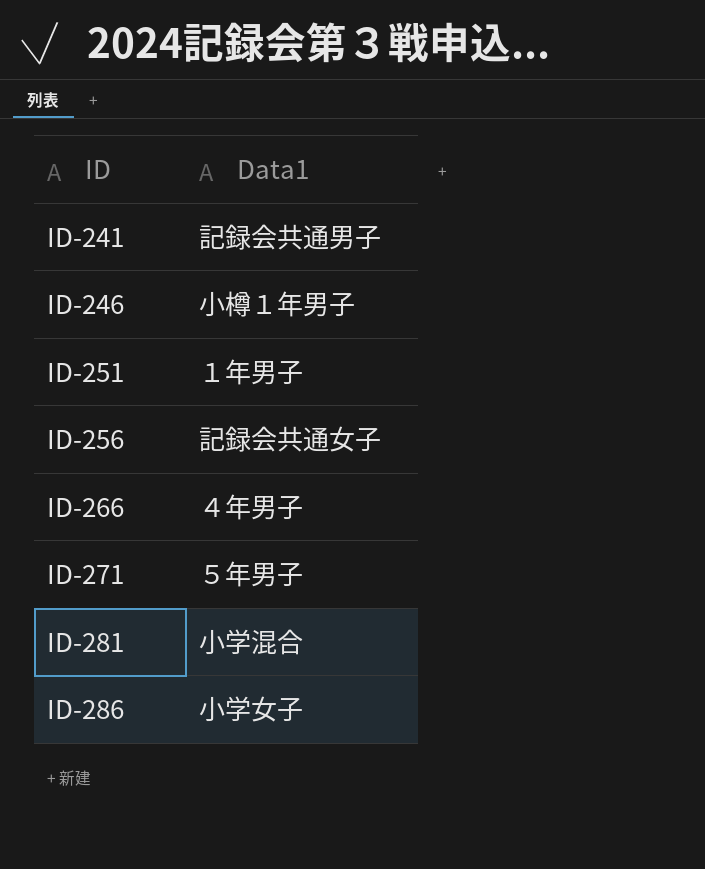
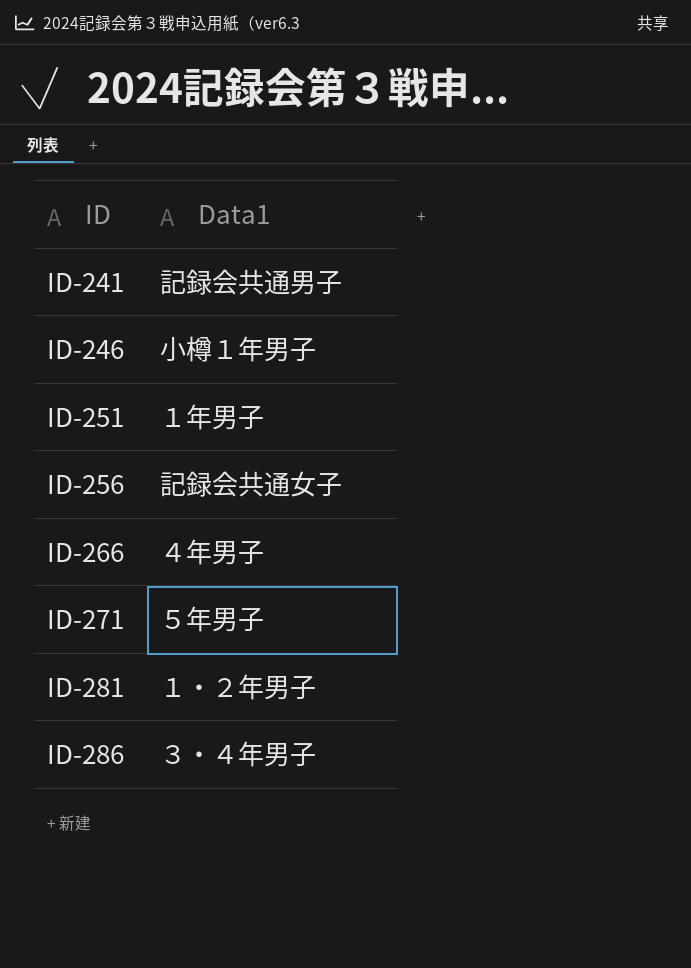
ID-281 | Data1: 小学混合 -> １・２年男子
ID-286 | Data1: 小学女子 -> ３・４年男子

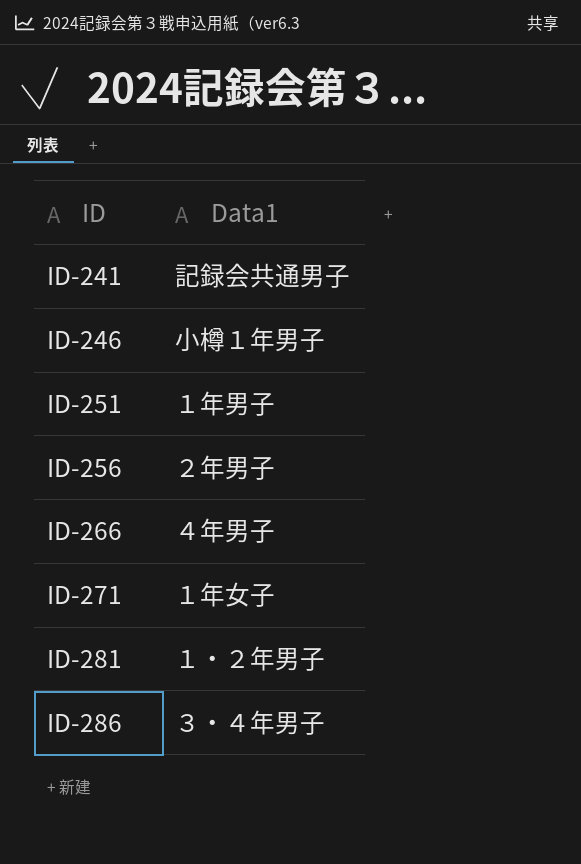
ID-256 | Data1: 記録会共通女子 -> ２年男子
ID-271 | Data1: ５年男子 -> １年女子

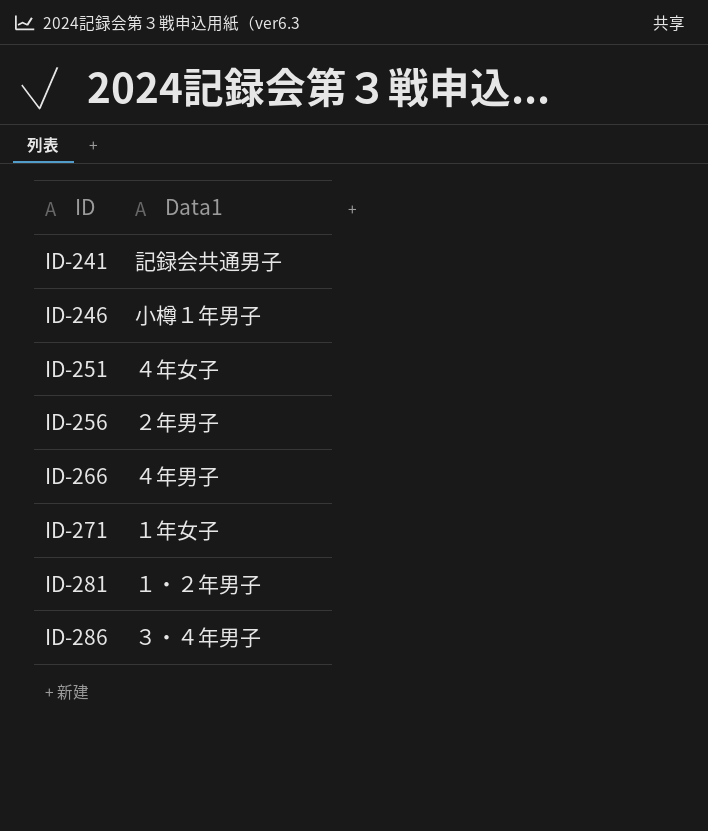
ID-251 | Data1: １年男子 -> ４年女子

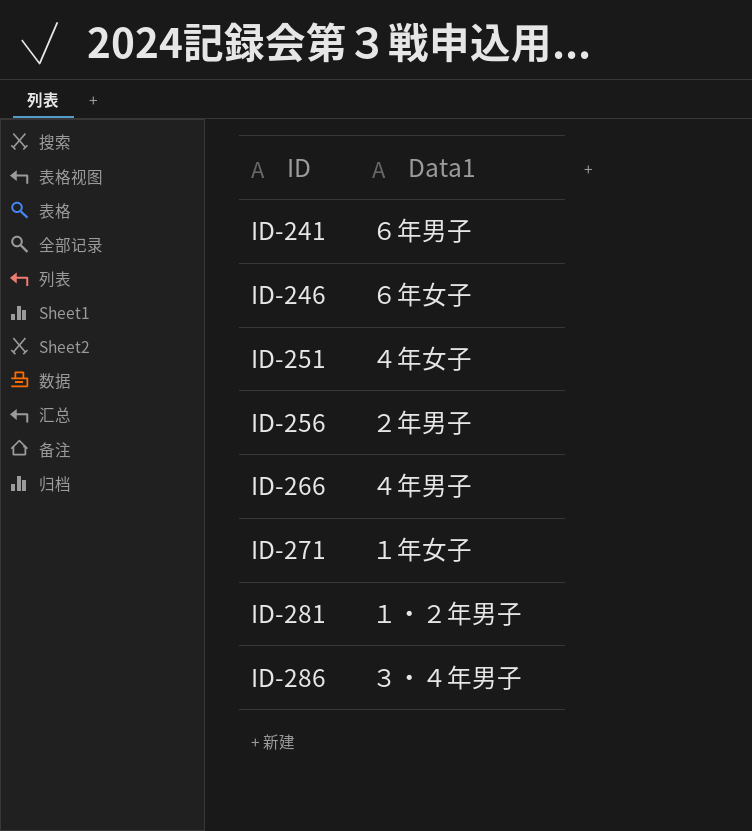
ID-241 | Data1: 記録会共通男子 -> ６年男子
ID-246 | Data1: 小樽１年男子 -> ６年女子

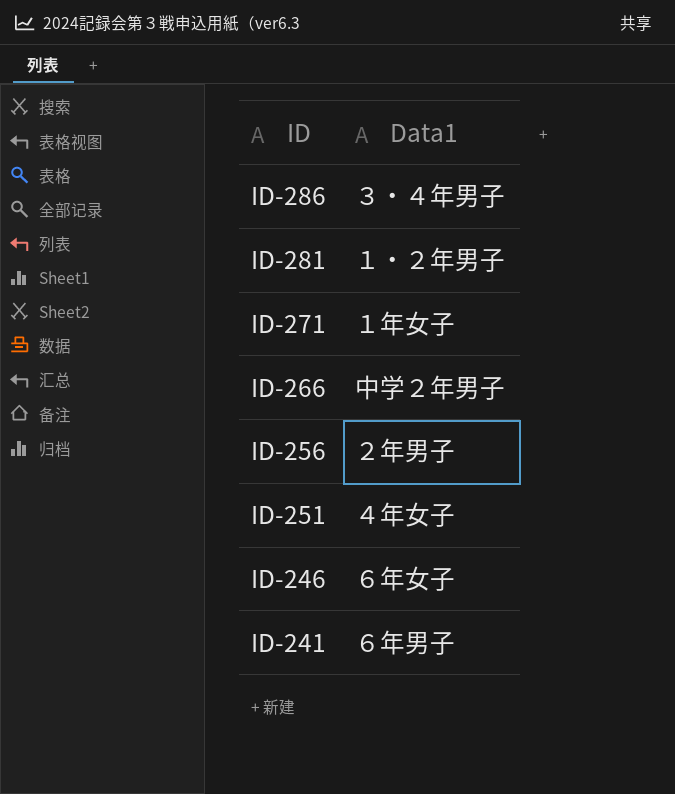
row order: ID ascending -> ID descending
ID-266 | Data1: ４年男子 -> 中学２年男子

